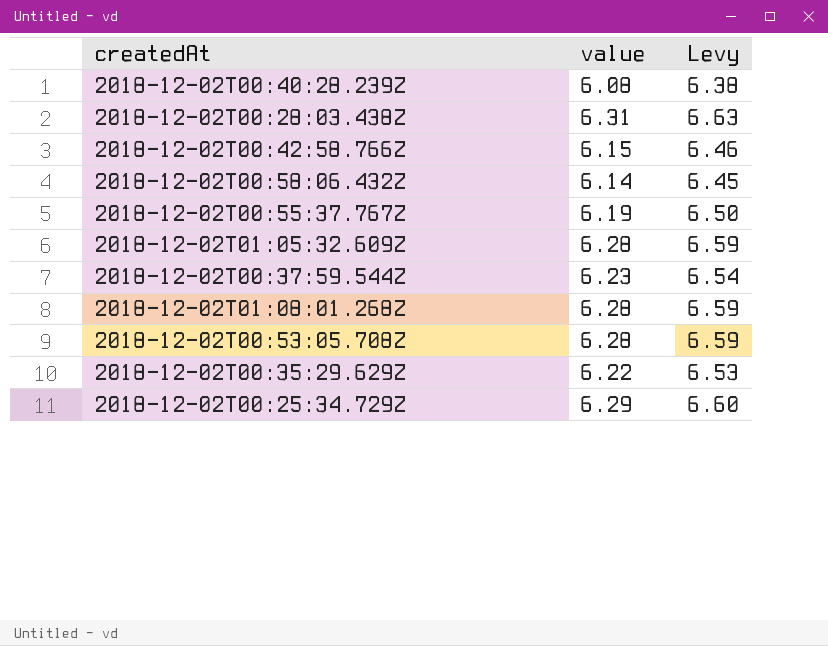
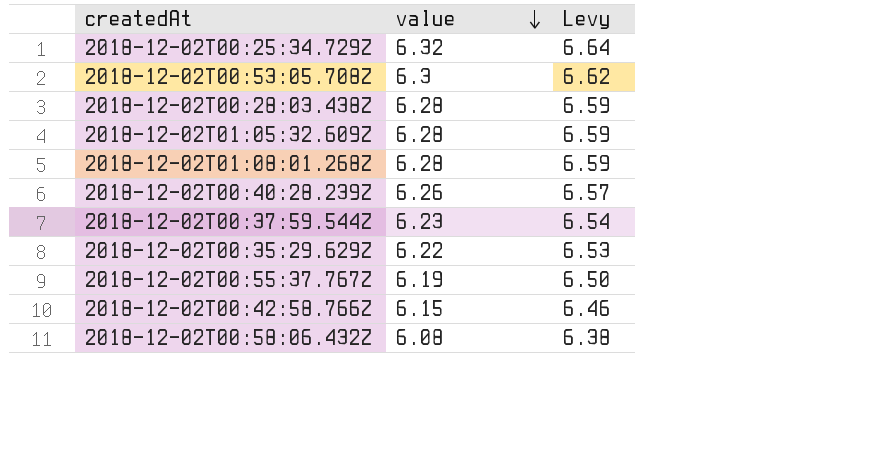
row order: none -> value descending
2018-12-02T00:25:34.729Z | value: 6.29 -> 6.32
2018-12-02T00:25:34.729Z | Levy: 6.60 -> 6.64
2018-12-02T00:53:05.708Z | value: 6.28 -> 6.3
2018-12-02T00:53:05.708Z | Levy: 6.59 -> 6.62
2018-12-02T00:28:03.438Z | value: 6.31 -> 6.28
2018-12-02T00:28:03.438Z | Levy: 6.63 -> 6.59
2018-12-02T00:40:28.239Z | value: 6.08 -> 6.26
2018-12-02T00:40:28.239Z | Levy: 6.38 -> 6.57
2018-12-02T00:58:06.432Z | value: 6.14 -> 6.08
2018-12-02T00:58:06.432Z | Levy: 6.45 -> 6.38

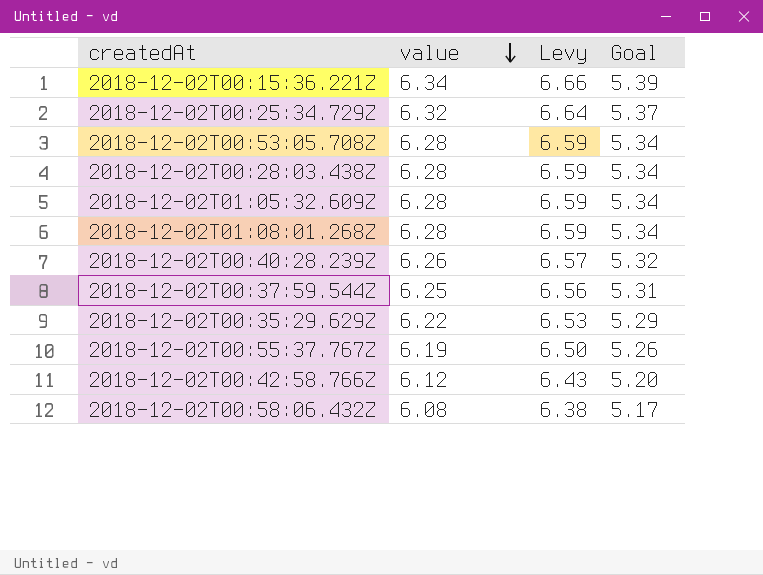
column Goal | formula: none -> [value] * 0.85
row 2018-12-02T00:15:36.221Z: none -> 6.34 | 6.66 | 5.39
2018-12-02T00:53:05.708Z | value: 6.3 -> 6.28
2018-12-02T00:53:05.708Z | Levy: 6.62 -> 6.59
2018-12-02T00:37:59.544Z | value: 6.23 -> 6.25
2018-12-02T00:37:59.544Z | Levy: 6.54 -> 6.56
2018-12-02T00:42:58.766Z | value: 6.15 -> 6.12
2018-12-02T00:42:58.766Z | Levy: 6.46 -> 6.43

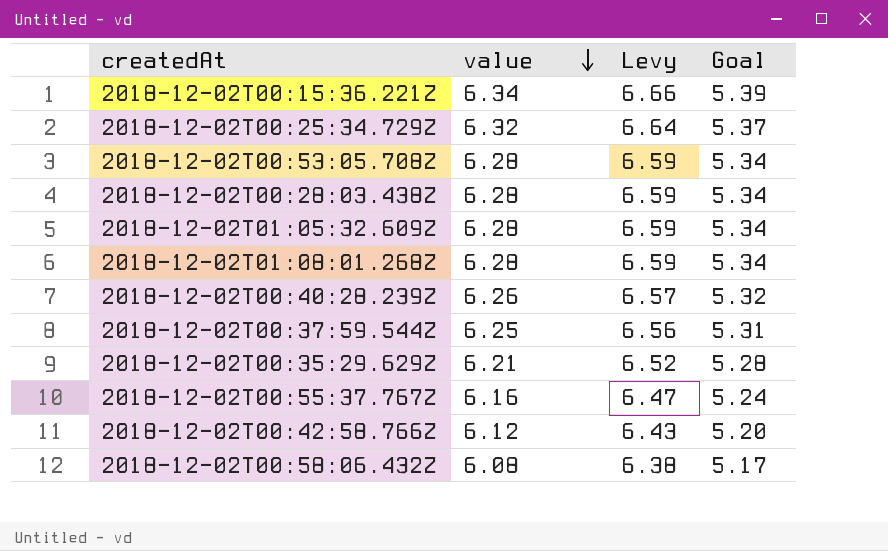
2018-12-02T00:35:29.629Z | value: 6.22 -> 6.21
2018-12-02T00:35:29.629Z | Levy: 6.53 -> 6.52
2018-12-02T00:35:29.629Z | Goal: 5.29 -> 5.28
2018-12-02T00:55:37.767Z | value: 6.19 -> 6.16
2018-12-02T00:55:37.767Z | Levy: 6.50 -> 6.47
2018-12-02T00:55:37.767Z | Goal: 5.26 -> 5.24

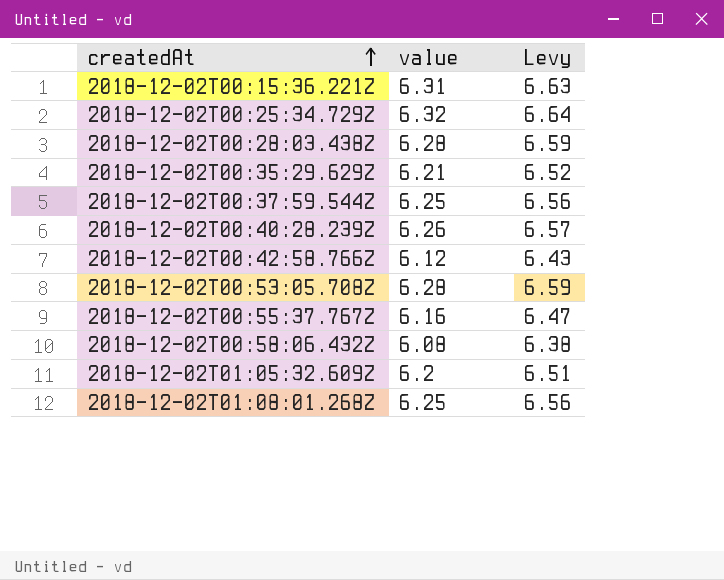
row order: value descending -> createdAt ascending
column Goal | formula: [value] * 0.85 -> none
2018-12-02T00:15:36.221Z | value: 6.34 -> 6.31
2018-12-02T00:15:36.221Z | Levy: 6.66 -> 6.63
2018-12-02T01:05:32.609Z | value: 6.28 -> 6.2
2018-12-02T01:05:32.609Z | Levy: 6.59 -> 6.51
2018-12-02T01:08:01.268Z | value: 6.28 -> 6.25
2018-12-02T01:08:01.268Z | Levy: 6.59 -> 6.56

